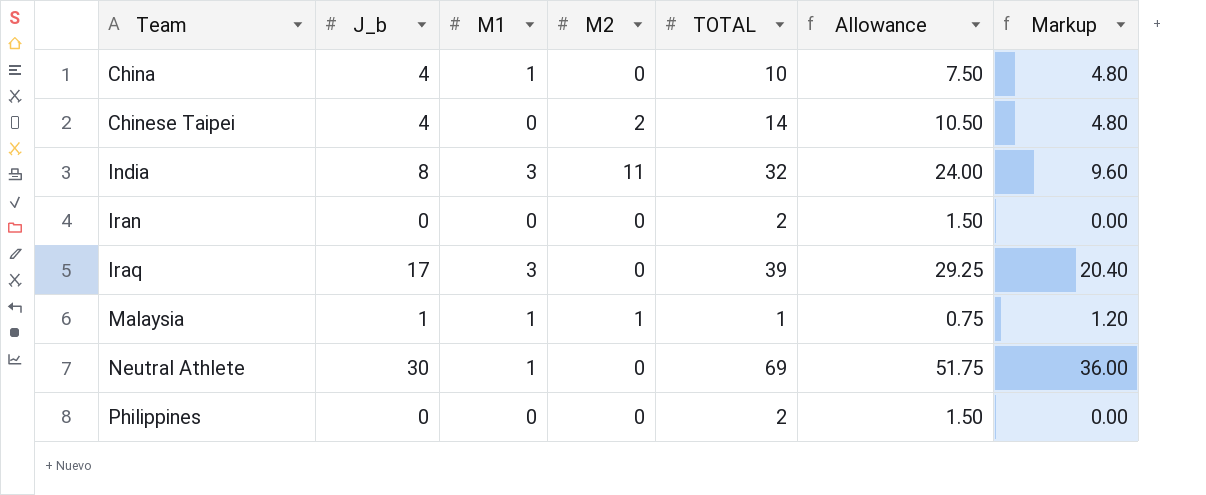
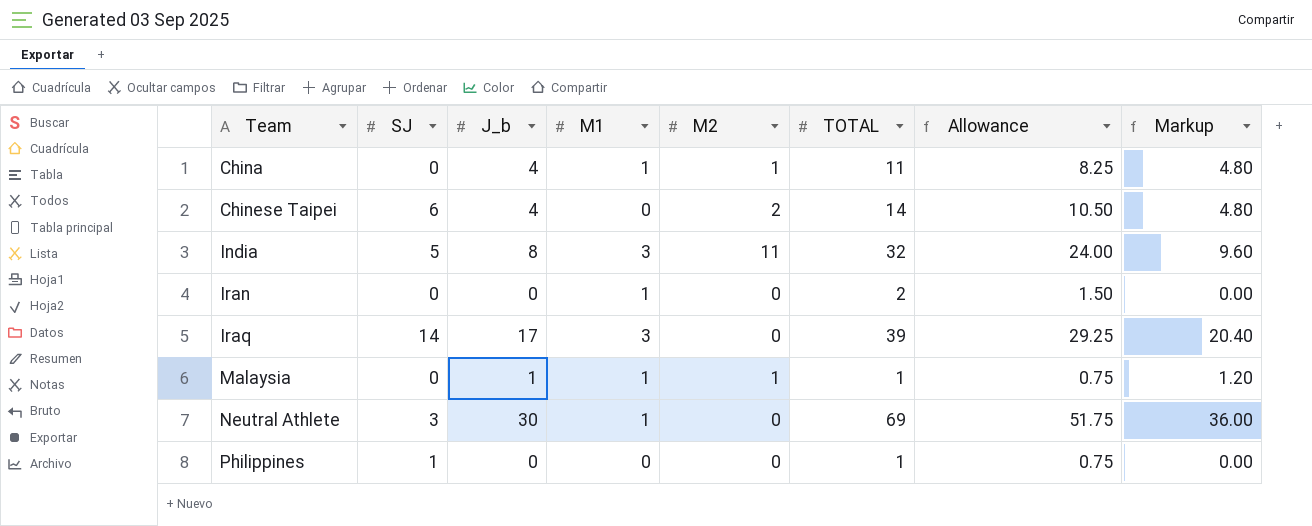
column SJ | position: none -> 2
China | M2: 0 -> 1
China | TOTAL: 10 -> 11
China | Allowance: 7.50 -> 8.25
Iran | M1: 0 -> 1
Philippines | TOTAL: 2 -> 1
Philippines | Allowance: 1.50 -> 0.75

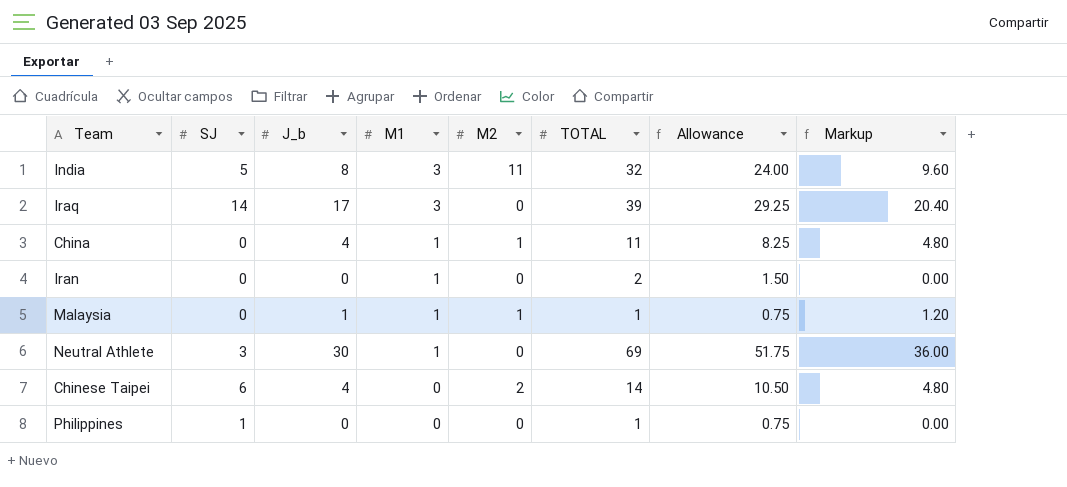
row order: Team ascending -> M1 descending

